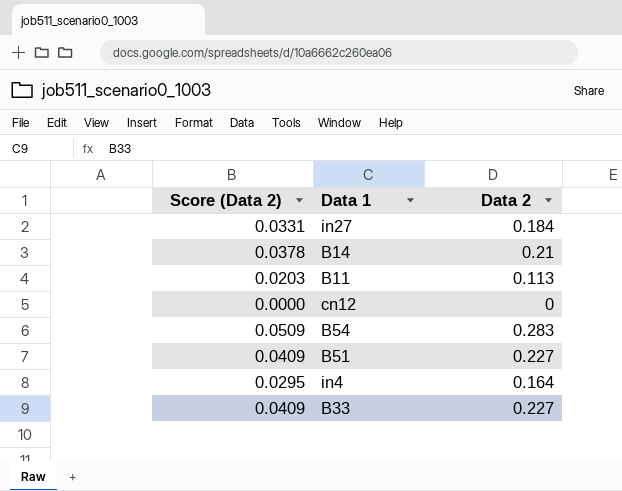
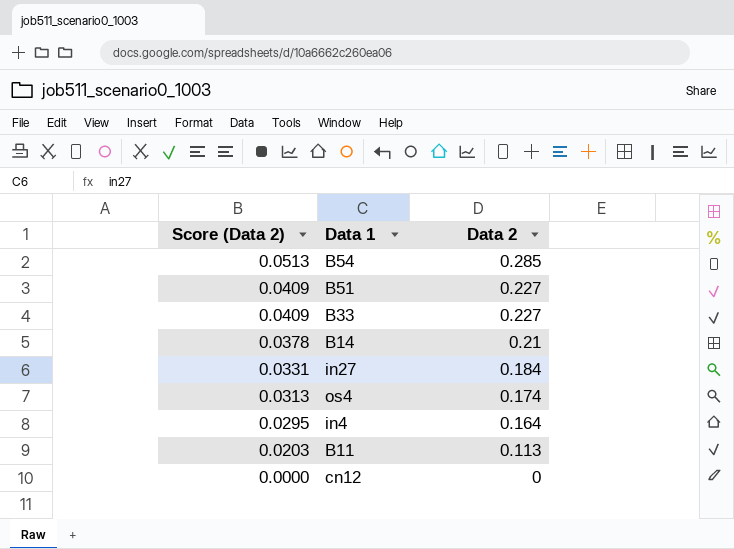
row order: none -> Score (Data 2) descending
B54 | Score (Data 2): 0.0509 -> 0.0513
B54 | Data 2: 0.283 -> 0.285
row os4: none -> 0.0313 | 0.174

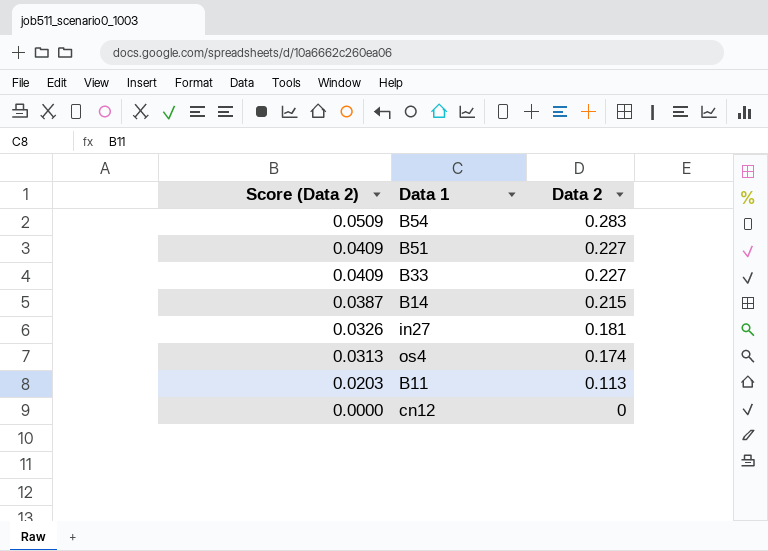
row in4: 0.0295 | 0.164 -> none
B54 | Score (Data 2): 0.0513 -> 0.0509
B54 | Data 2: 0.285 -> 0.283
B14 | Score (Data 2): 0.0378 -> 0.0387
B14 | Data 2: 0.21 -> 0.215
in27 | Score (Data 2): 0.0331 -> 0.0326
in27 | Data 2: 0.184 -> 0.181

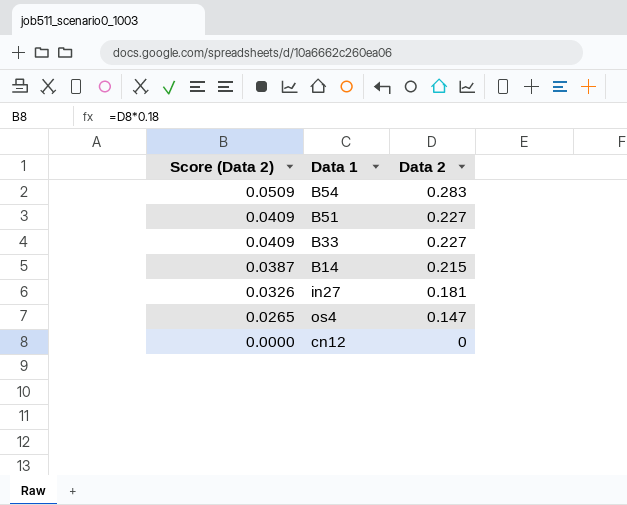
row B11: 0.0203 | 0.113 -> none
os4 | Score (Data 2): 0.0313 -> 0.0265
os4 | Data 2: 0.174 -> 0.147

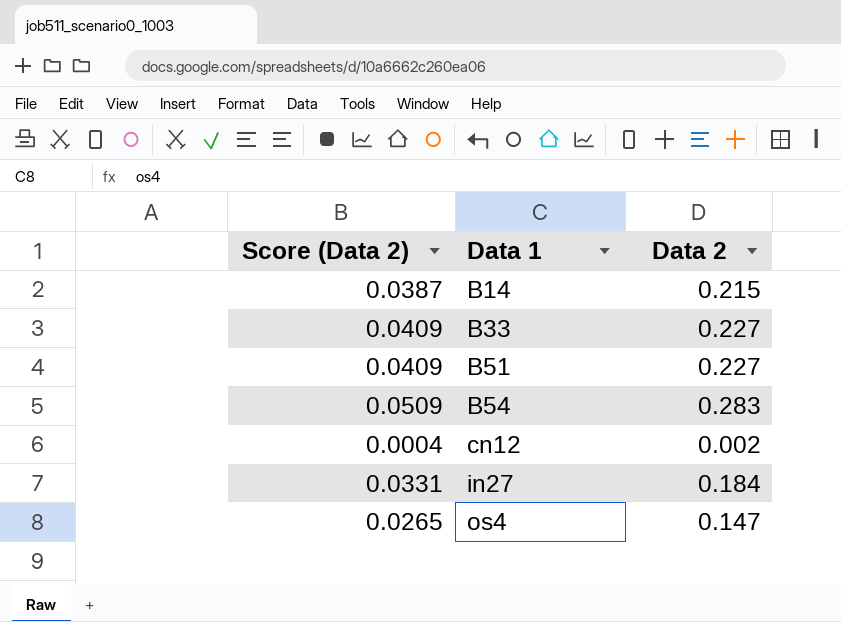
row order: Score (Data 2) descending -> Data 1 ascending
cn12 | Score (Data 2): 0.0000 -> 0.0004
cn12 | Data 2: 0 -> 0.002
in27 | Score (Data 2): 0.0326 -> 0.0331
in27 | Data 2: 0.181 -> 0.184

